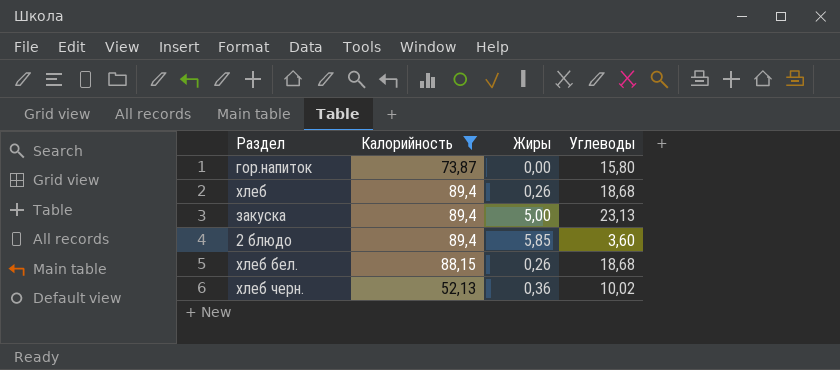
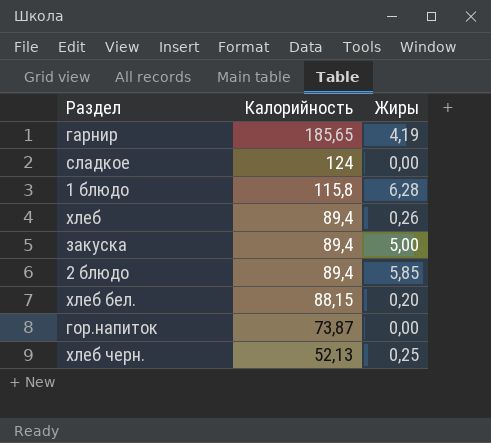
filter: Калорийность <= 89,4 -> none
row order: none -> Калорийность descending
column Углеводы | position: 4 -> none
хлеб бел. | Жиры: 0,26 -> 0,20
хлеб черн. | Жиры: 0,36 -> 0,25

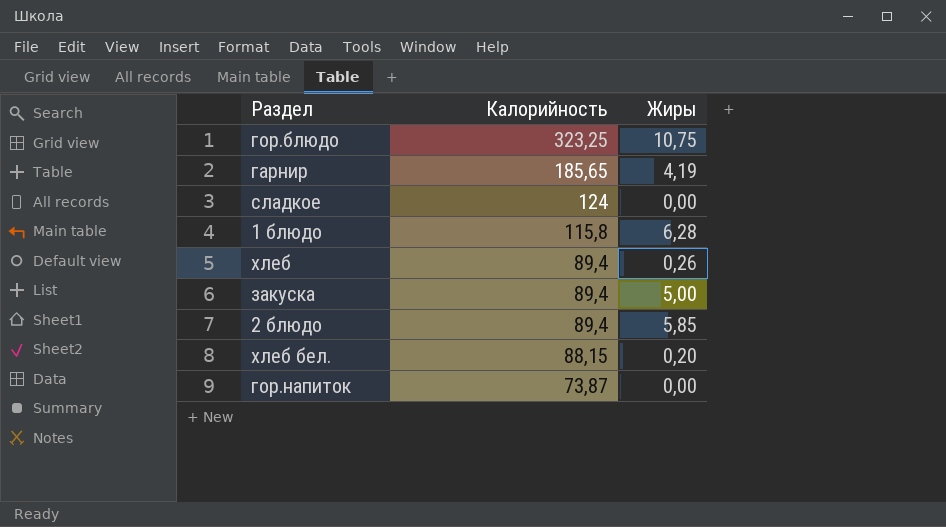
row хлеб черн.: 52,13 | 0,25 -> none
row гор.блюдо: none -> 323,25 | 10,75

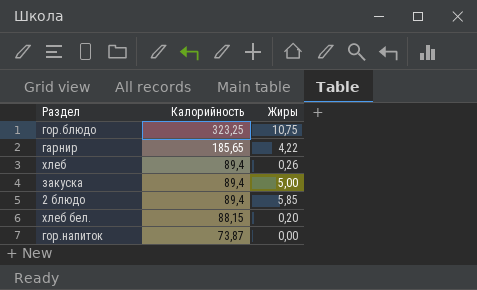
row сладкое: 124 | 0,00 -> none
row 1 блюдо: 115,8 | 6,28 -> none
гарнир | Жиры: 4,19 -> 4,22

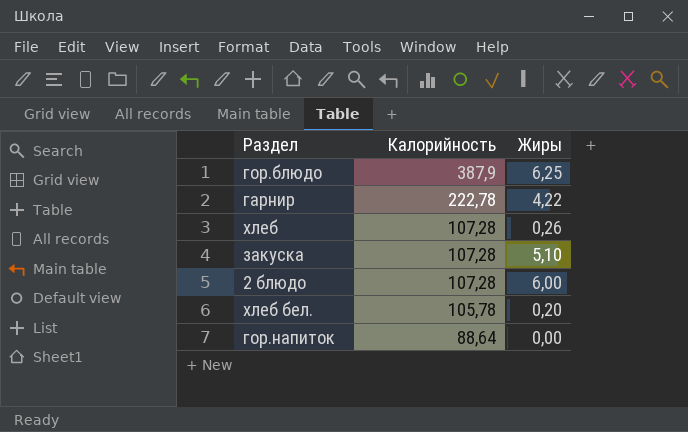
гор.блюдо | Калорийность: 323,25 -> 387,9
гор.блюдо | Жиры: 10,75 -> 6,25
гарнир | Калорийность: 185,65 -> 222,78
хлеб | Калорийность: 89,4 -> 107,28
закуска | Калорийность: 89,4 -> 107,28
закуска | Жиры: 5,00 -> 5,10
2 блюдо | Калорийность: 89,4 -> 107,28
2 блюдо | Жиры: 5,85 -> 6,00
хлеб бел. | Калорийность: 88,15 -> 105,78
гор.напиток | Калорийность: 73,87 -> 88,64

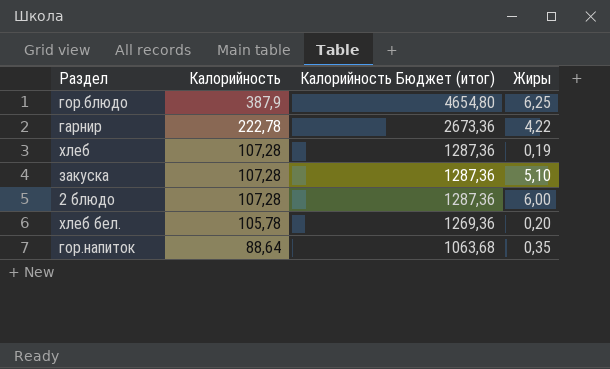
column Калорийность Бюджет (итог) | formula: none -> [Калорийность] * 12
хлеб | Жиры: 0,26 -> 0,19
гор.напиток | Жиры: 0,00 -> 0,35

